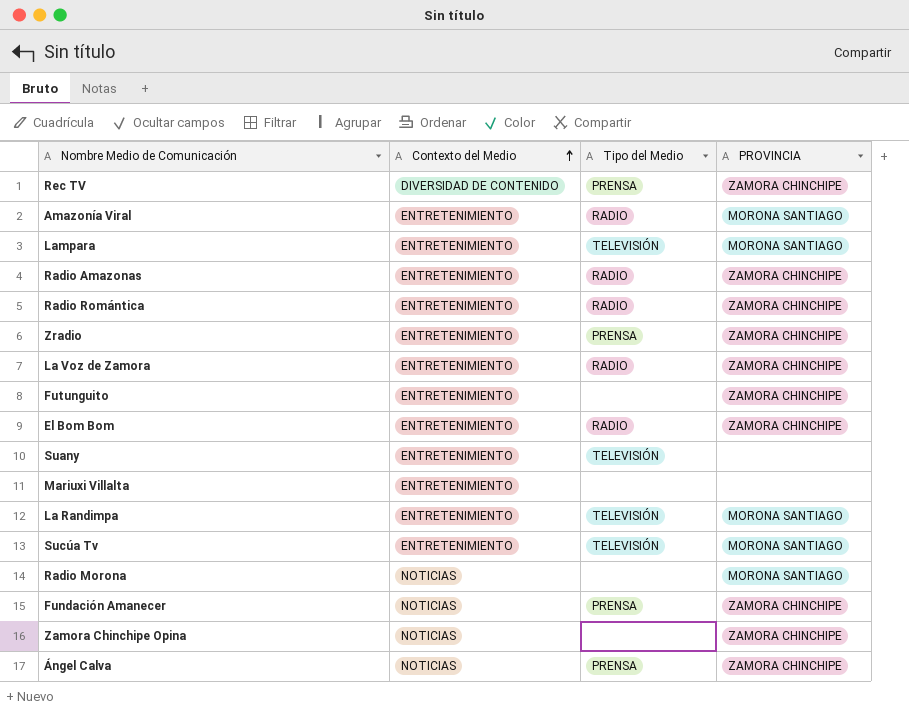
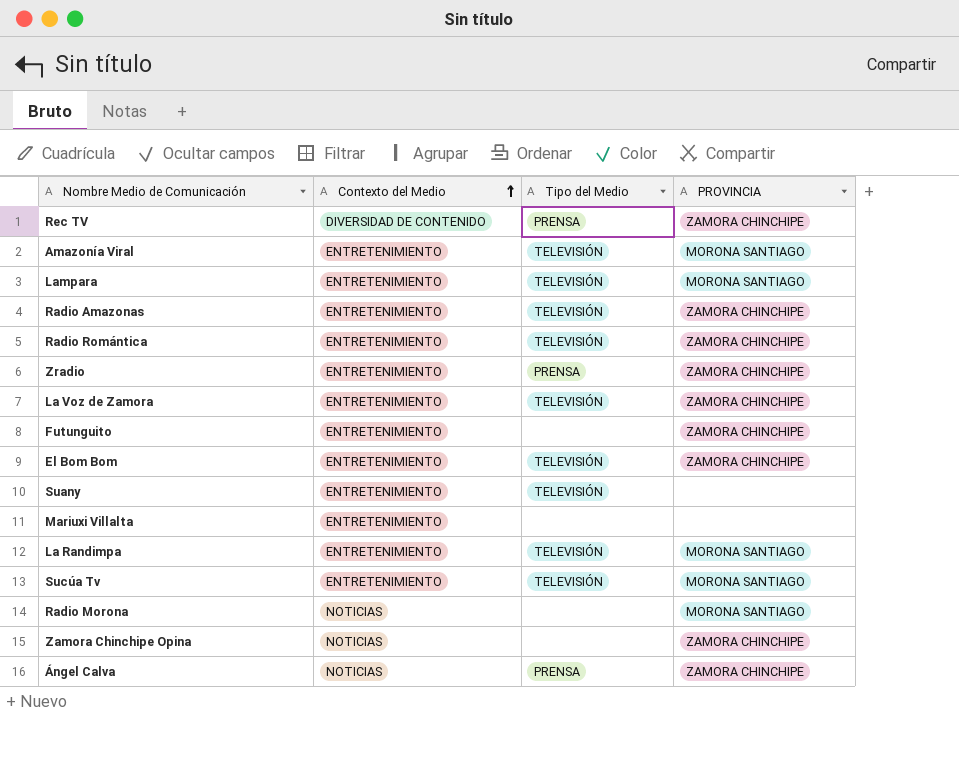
row Fundación Amanecer: NOTICIAS | PRENSA | ZAMORA CHINCHIPE -> none
Amazonía Viral | Tipo del Medio: RADIO -> TELEVISIÓN
Radio Amazonas | Tipo del Medio: RADIO -> TELEVISIÓN
Radio Romántica | Tipo del Medio: RADIO -> TELEVISIÓN
La Voz de Zamora | Tipo del Medio: RADIO -> TELEVISIÓN
El Bom Bom | Tipo del Medio: RADIO -> TELEVISIÓN

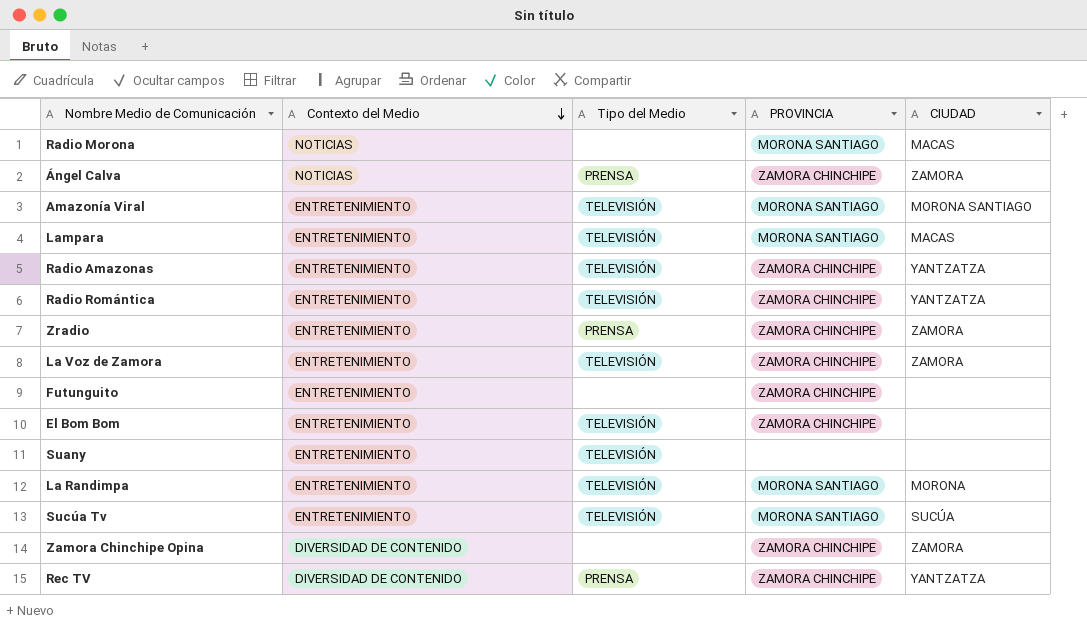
row order: Contexto del Medio ascending -> Contexto del Medio descending
column CIUDAD | position: none -> 5
row Mariuxi Villalta: ENTRETENIMIENTO | none | none -> none
Zamora Chinchipe Opina | Contexto del Medio: NOTICIAS -> DIVERSIDAD DE CONTENIDO

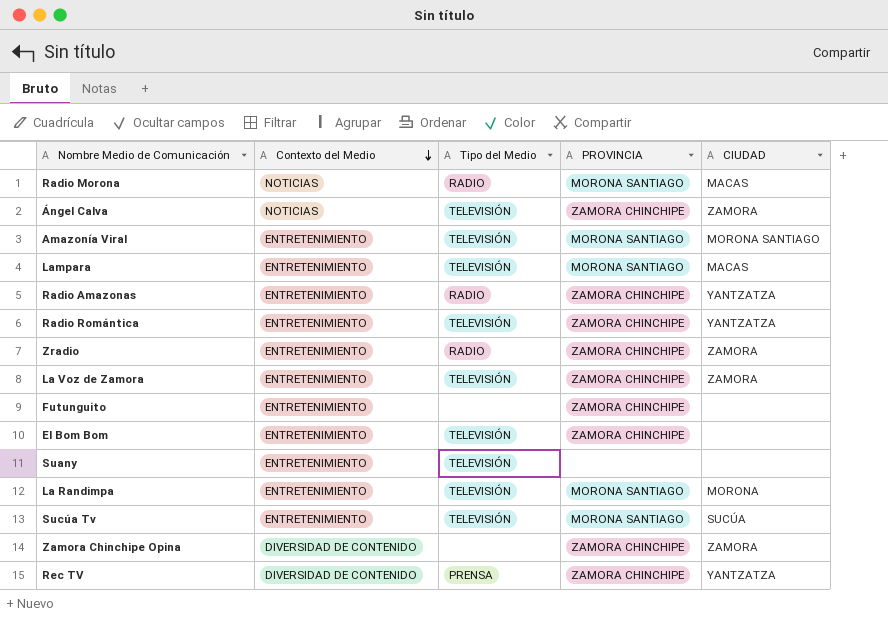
Radio Morona | Tipo del Medio: none -> RADIO
Ángel Calva | Tipo del Medio: PRENSA -> TELEVISIÓN
Radio Amazonas | Tipo del Medio: TELEVISIÓN -> RADIO
Zradio | Tipo del Medio: PRENSA -> RADIO

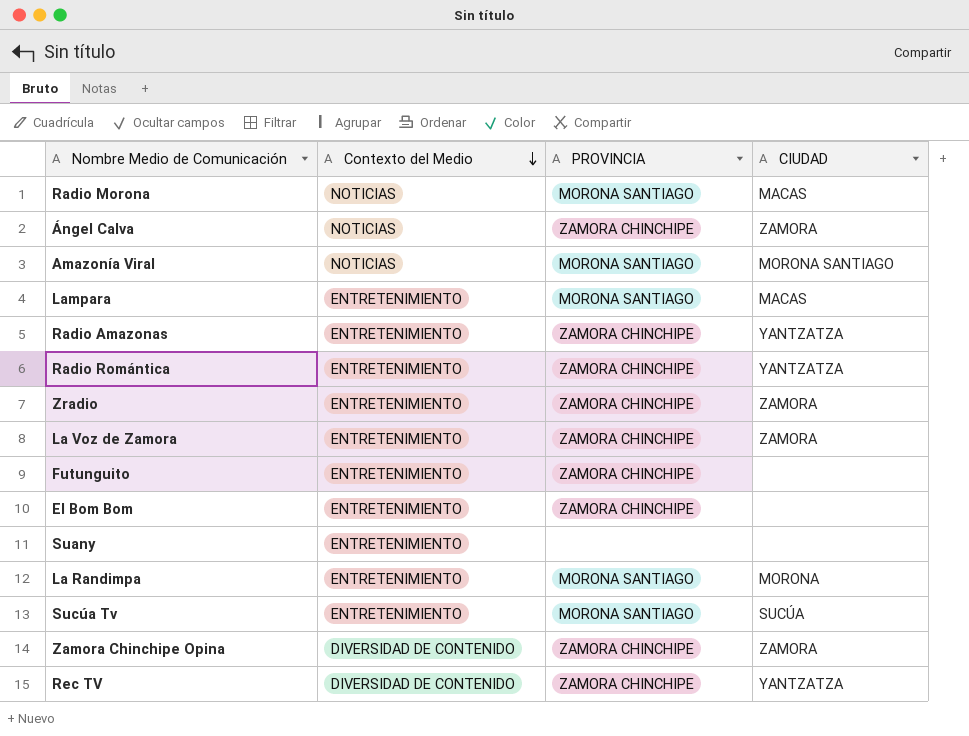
column Tipo del Medio | position: 3 -> none
Amazonía Viral | Contexto del Medio: ENTRETENIMIENTO -> NOTICIAS

